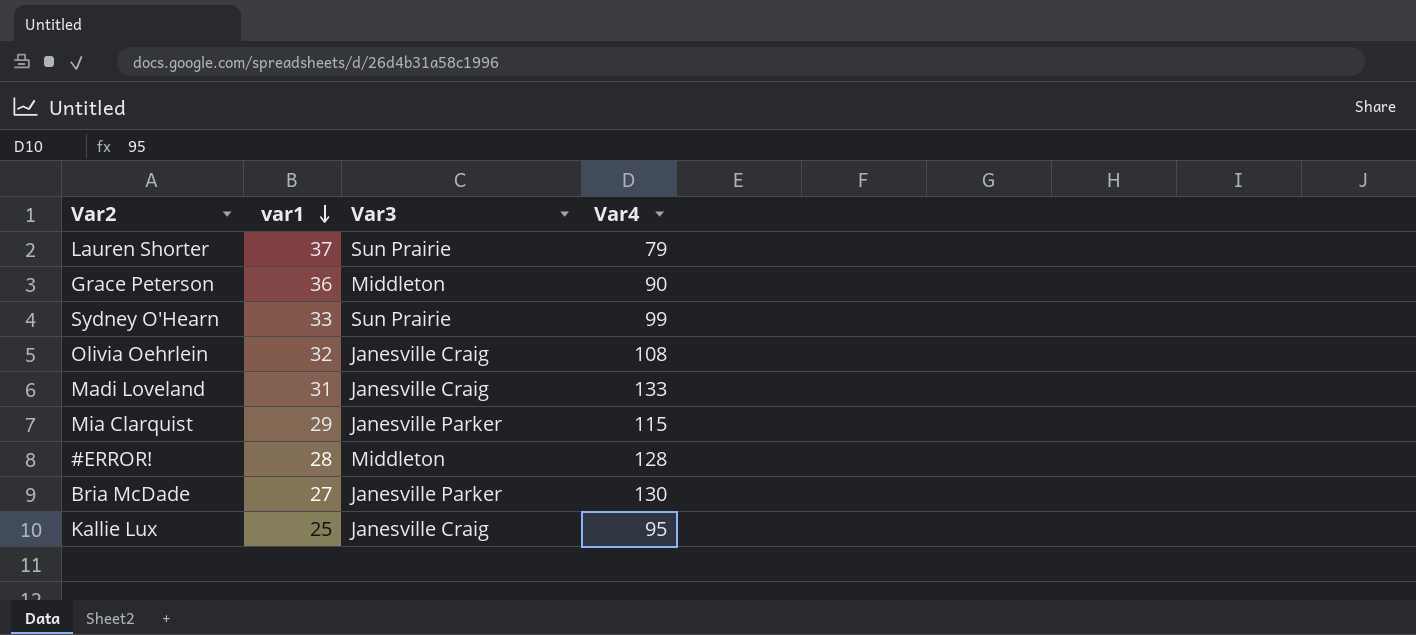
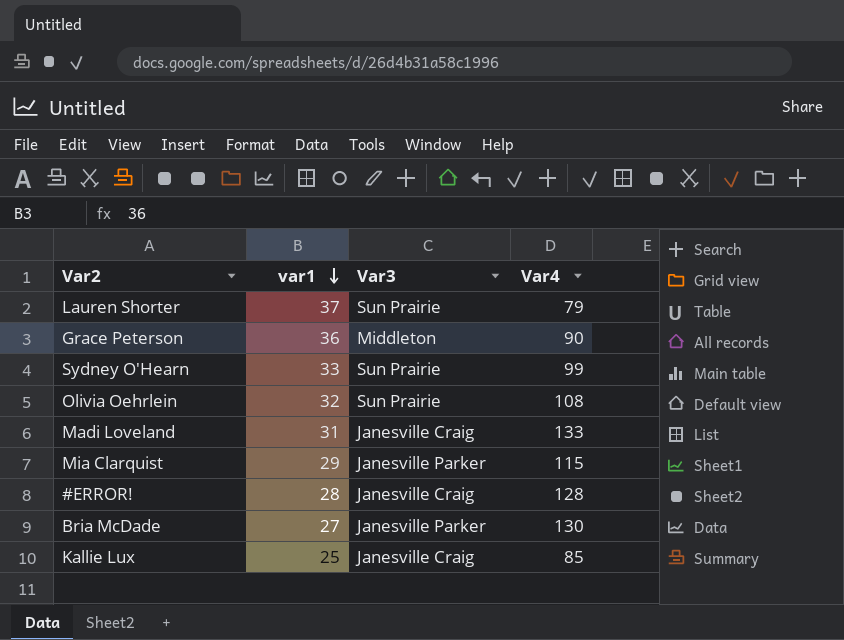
Olivia Oehrlein | Var3: Janesville Craig -> Sun Prairie
#ERROR! | Var3: Middleton -> Janesville Craig
Kallie Lux | Var4: 95 -> 85

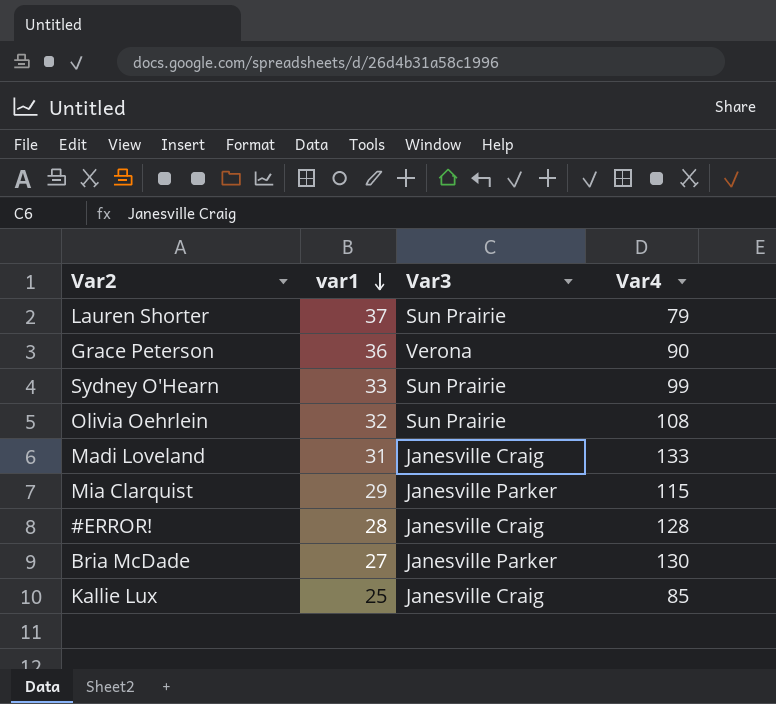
Grace Peterson | Var3: Middleton -> Verona

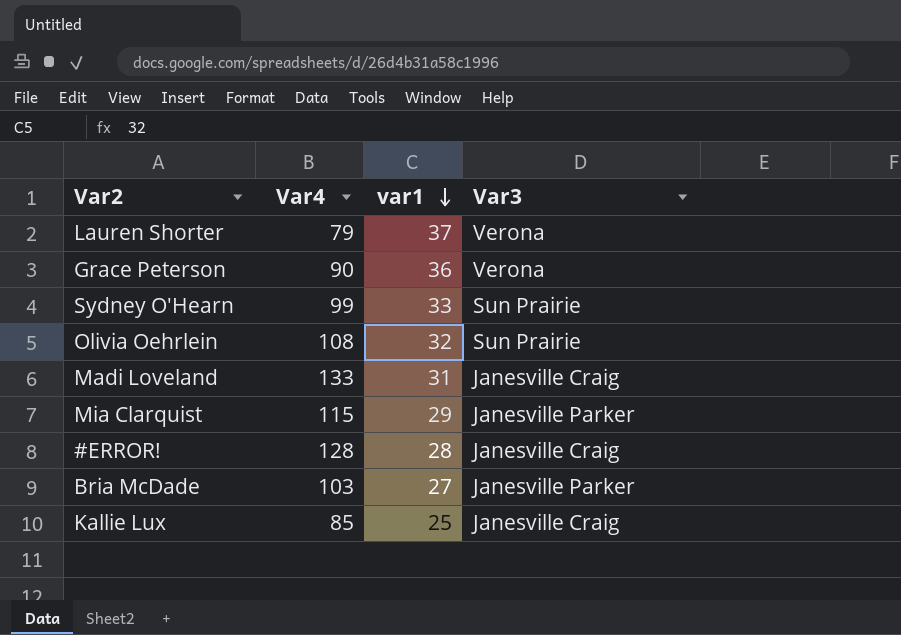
column Var4 | position: 4 -> 2
Lauren Shorter | Var3: Sun Prairie -> Verona
Bria McDade | Var4: 130 -> 103

